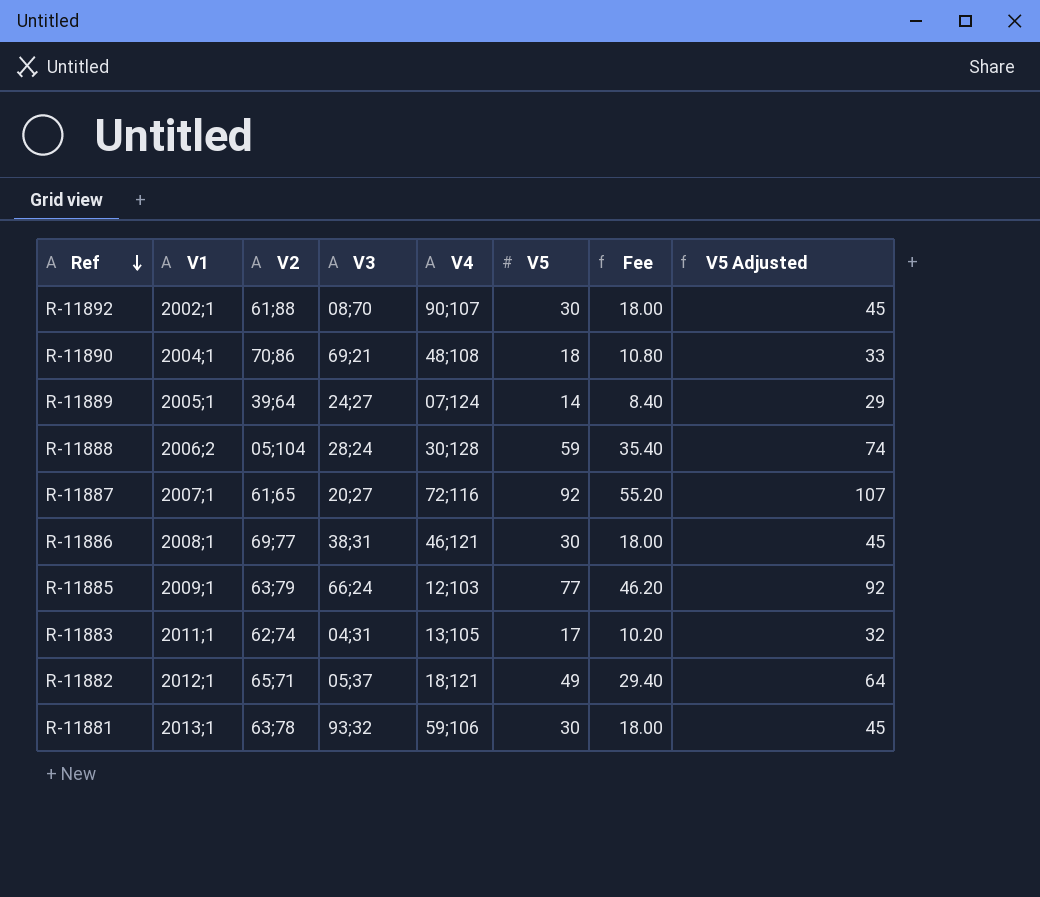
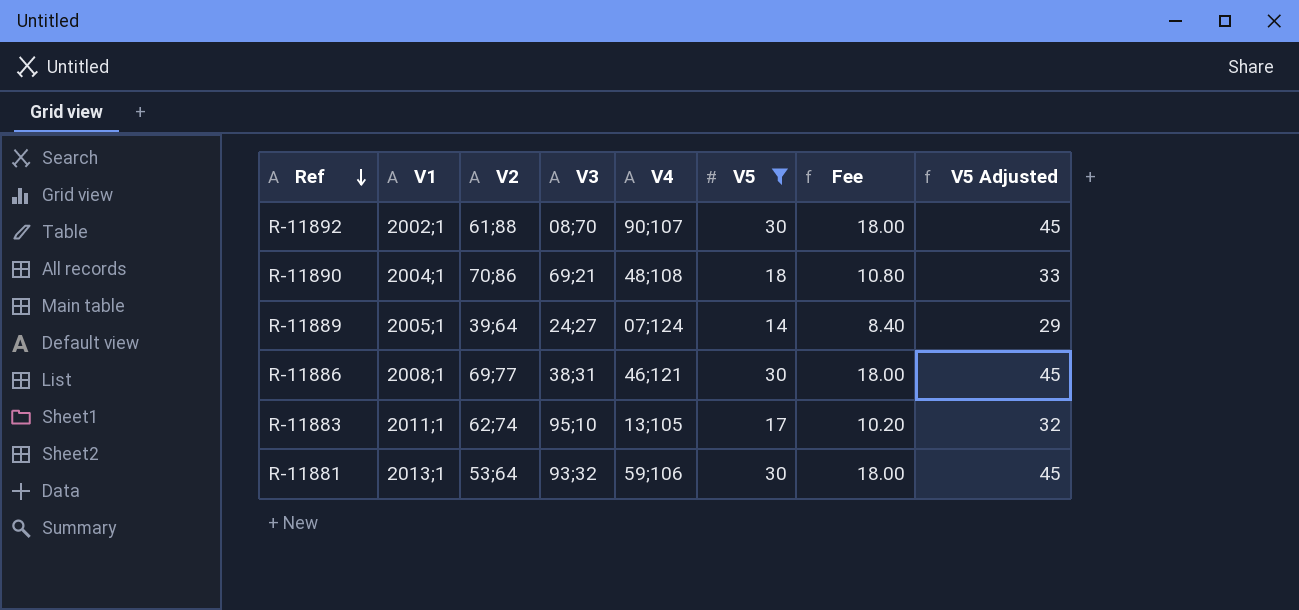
filter: none -> V5 <= 30
R-11883 | V3: 04;31 -> 95;10
R-11881 | V2: 63;78 -> 53;64

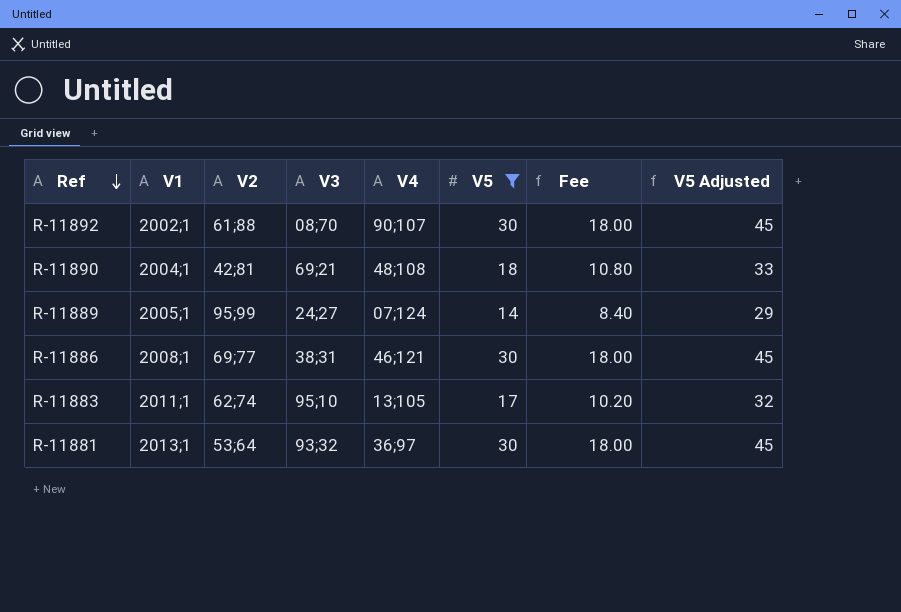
R-11890 | V2: 70;86 -> 42;81
R-11889 | V2: 39;64 -> 95;99
R-11881 | V4: 59;106 -> 36;97

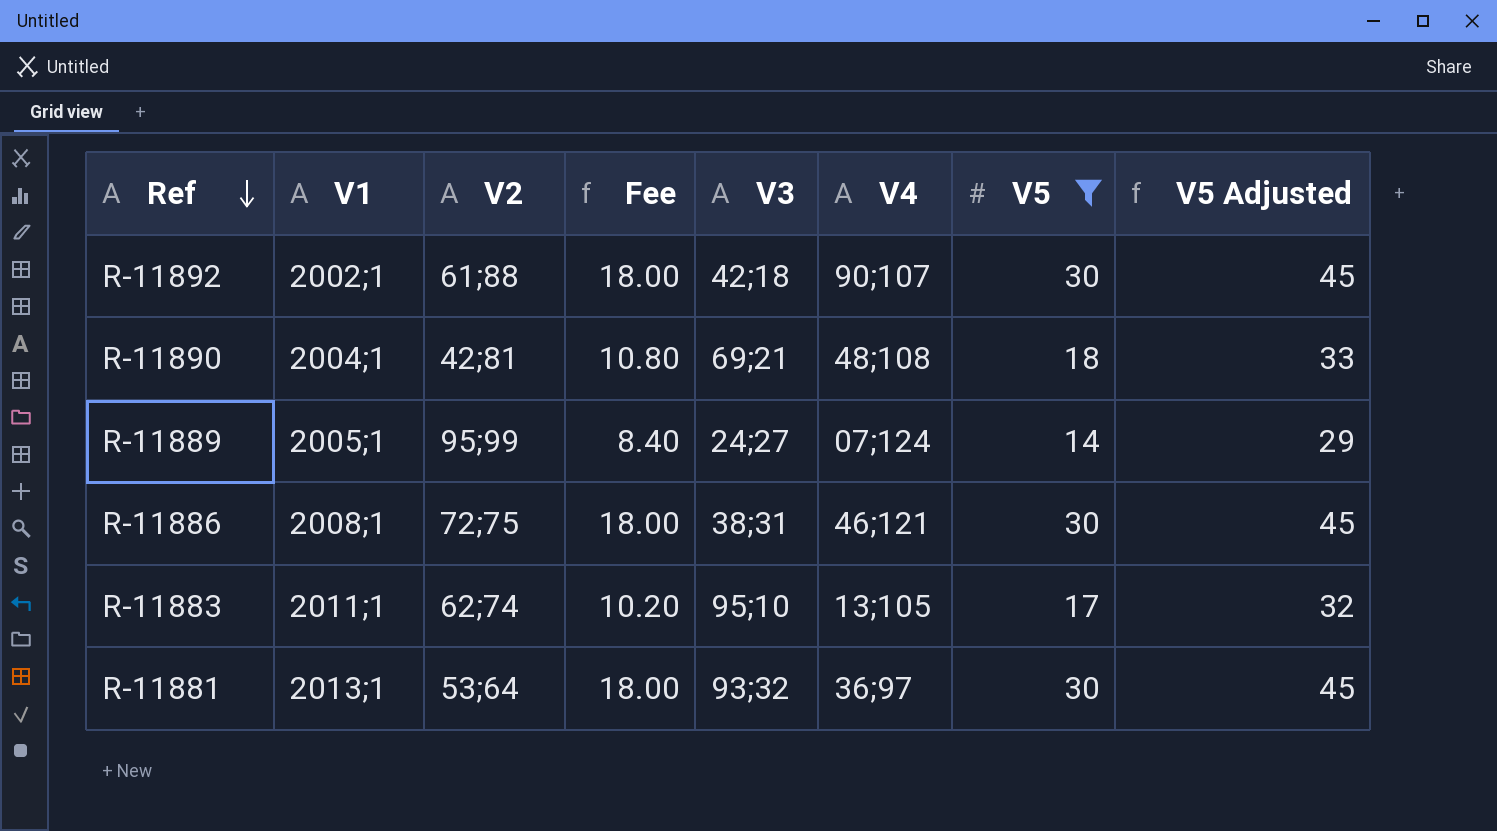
column Fee | position: 7 -> 4
R-11892 | V3: 08;70 -> 42;18
R-11886 | V2: 69;77 -> 72;75

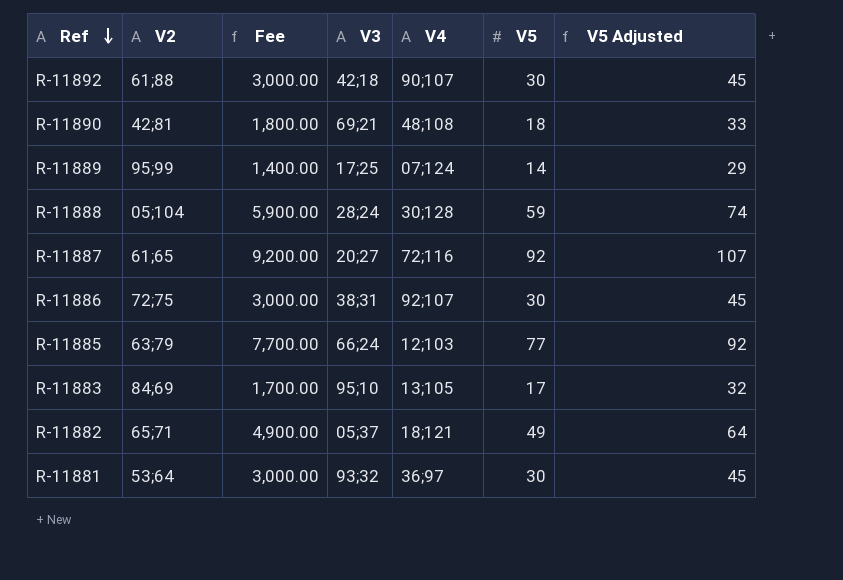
filter: V5 <= 30 -> none
column V1 | position: 2 -> none
column Fee | formula: [V5] * 0.6 -> [V5] * 100
R-11889 | V3: 24;27 -> 17;25
R-11886 | V4: 46;121 -> 92;107
R-11883 | V2: 62;74 -> 84;69

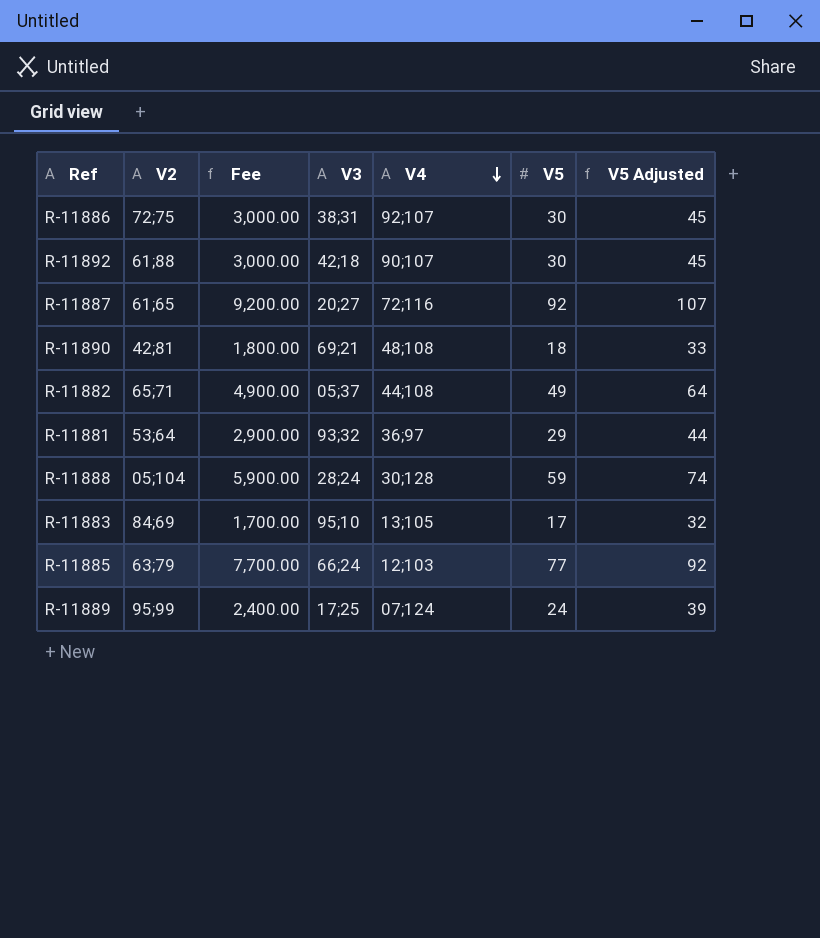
row order: Ref descending -> V4 descending
R-11882 | V4: 18;121 -> 44;108
R-11881 | Fee: 3,000.00 -> 2,900.00
R-11881 | V5: 30 -> 29
R-11881 | V5 Adjusted: 45 -> 44
R-11889 | Fee: 1,400.00 -> 2,400.00
R-11889 | V5: 14 -> 24
R-11889 | V5 Adjusted: 29 -> 39

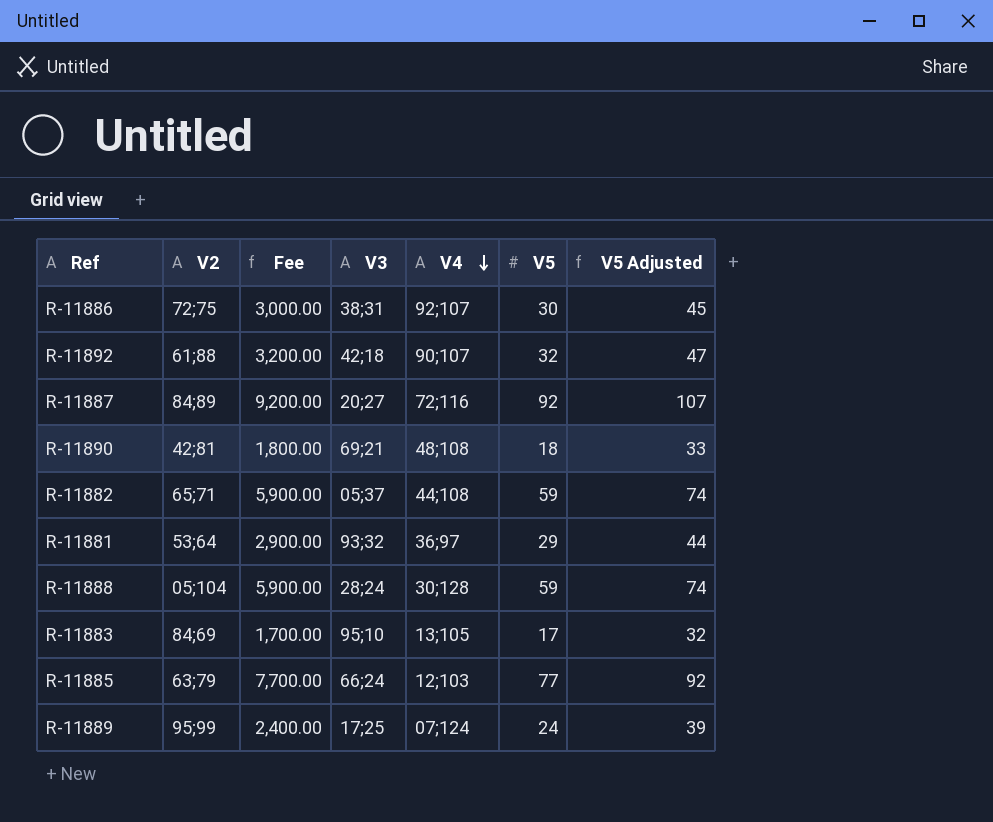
R-11892 | Fee: 3,000.00 -> 3,200.00
R-11892 | V5: 30 -> 32
R-11892 | V5 Adjusted: 45 -> 47
R-11887 | V2: 61;65 -> 84;89
R-11882 | Fee: 4,900.00 -> 5,900.00
R-11882 | V5: 49 -> 59
R-11882 | V5 Adjusted: 64 -> 74

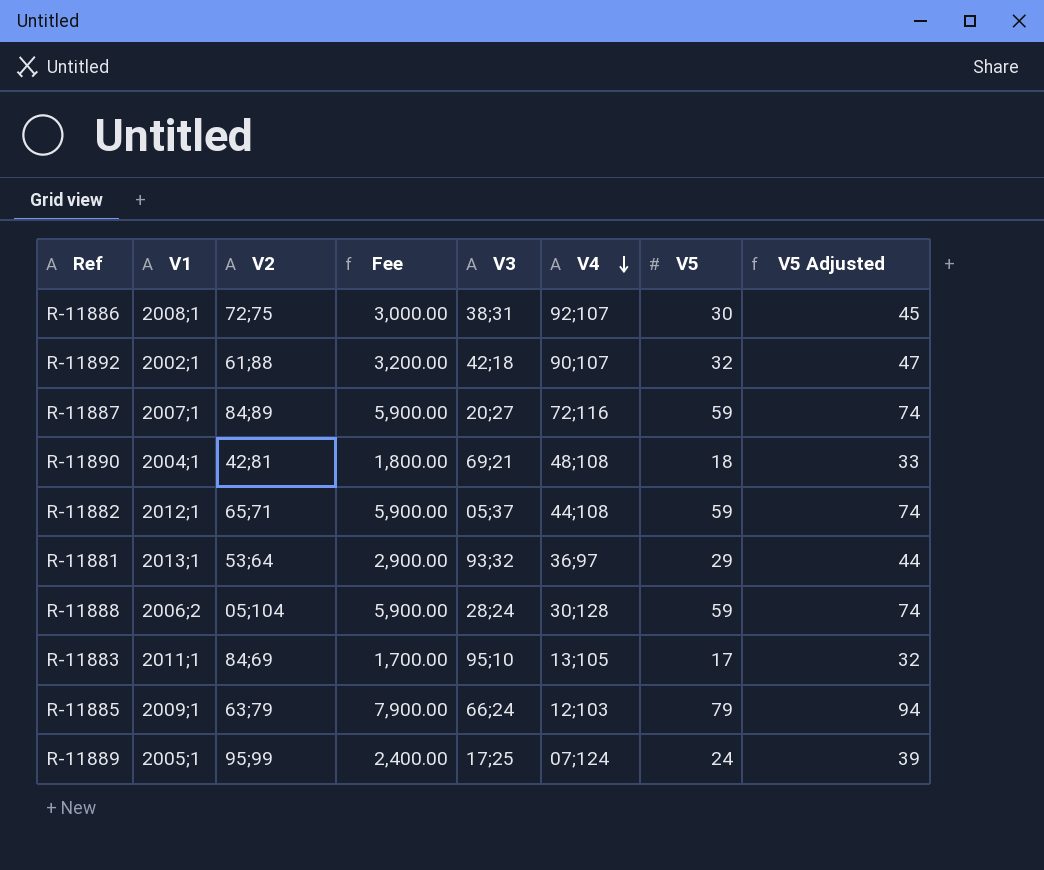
column V1 | position: none -> 2
R-11887 | Fee: 9,200.00 -> 5,900.00
R-11887 | V5: 92 -> 59
R-11887 | V5 Adjusted: 107 -> 74
R-11885 | Fee: 7,700.00 -> 7,900.00
R-11885 | V5: 77 -> 79
R-11885 | V5 Adjusted: 92 -> 94

